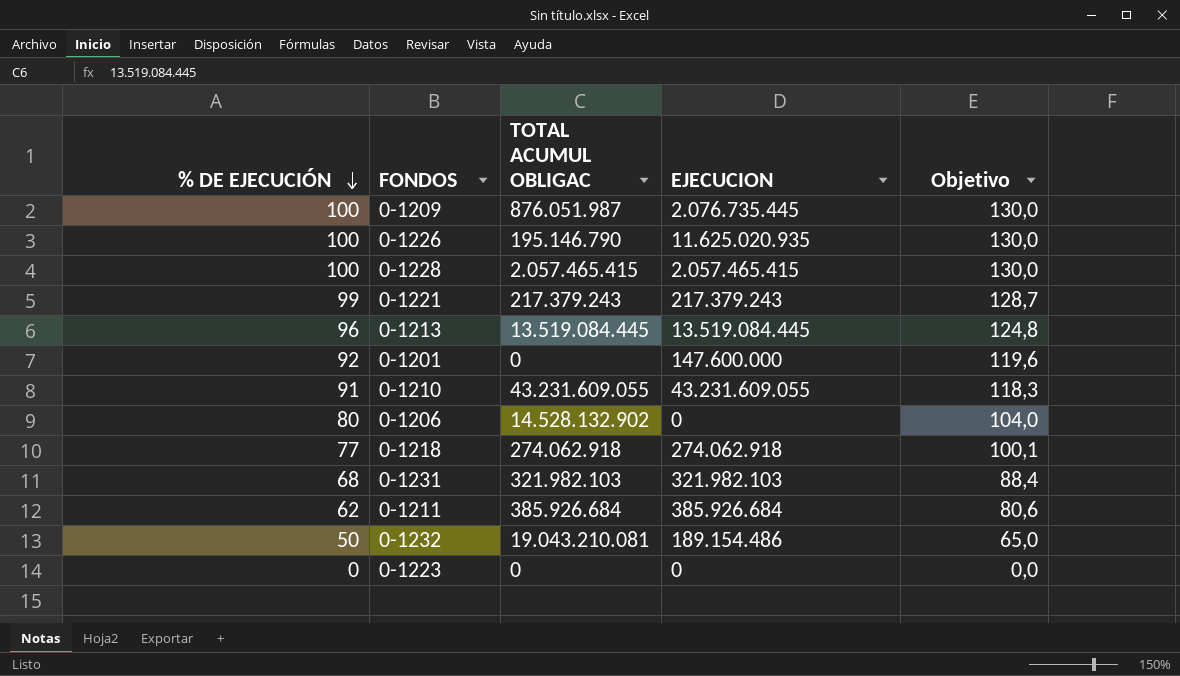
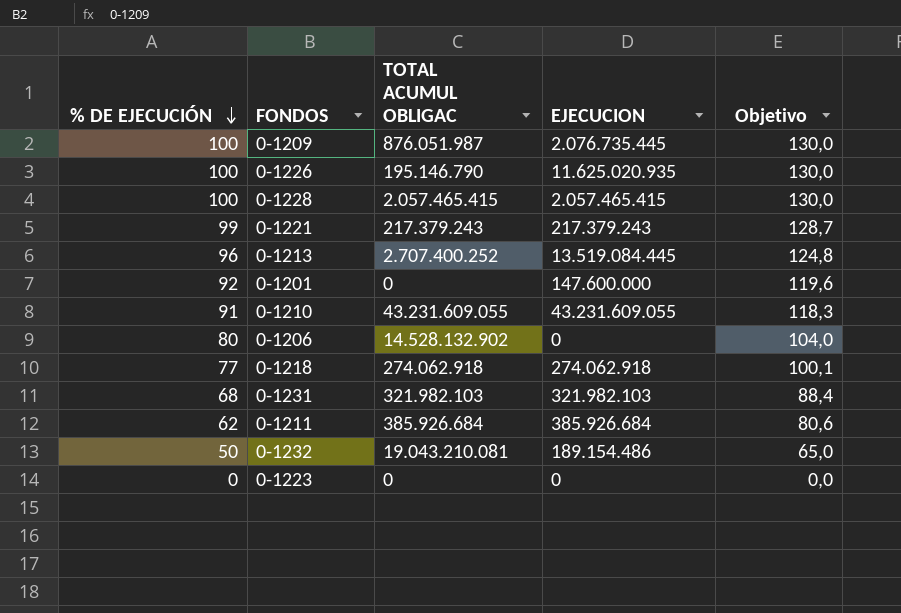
0-1213 | TOTAL ACUMUL OBLIGAC: 13.519.084.445 -> 2.707.400.252

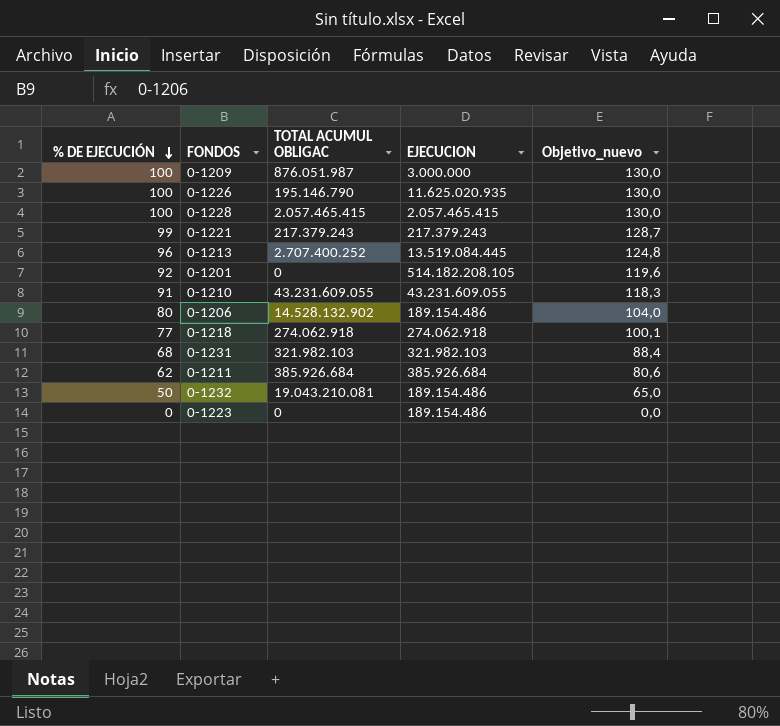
column name: Objetivo -> Objetivo_nuevo
0-1209 | EJECUCION: 2.076.735.445 -> 3.000.000
0-1201 | EJECUCION: 147.600.000 -> 514.182.208.105
0-1206 | EJECUCION: 0 -> 189.154.486
0-1223 | EJECUCION: 0 -> 189.154.486

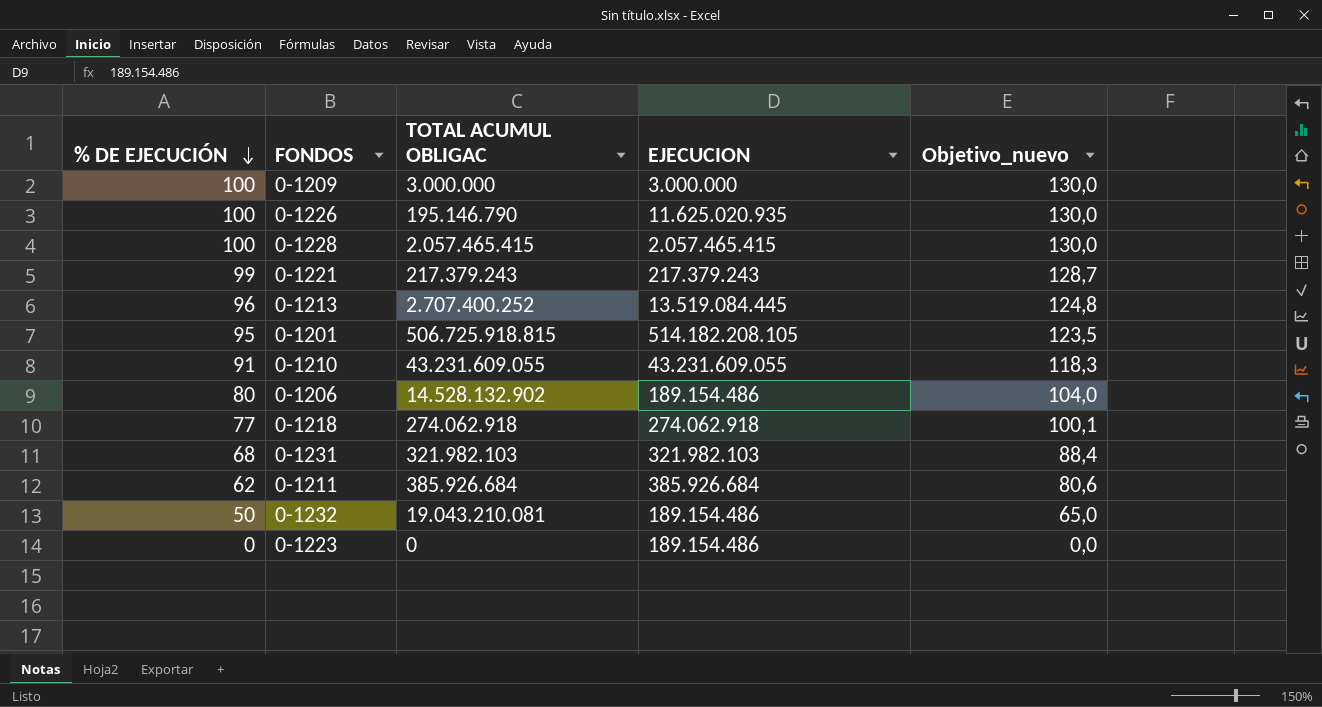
0-1209 | TOTAL ACUMUL OBLIGAC: 876.051.987 -> 3.000.000
0-1201 | % DE EJECUCIÓN: 92 -> 95
0-1201 | TOTAL ACUMUL OBLIGAC: 0 -> 506.725.918.815
0-1201 | Objetivo_nuevo: 119,6 -> 123,5

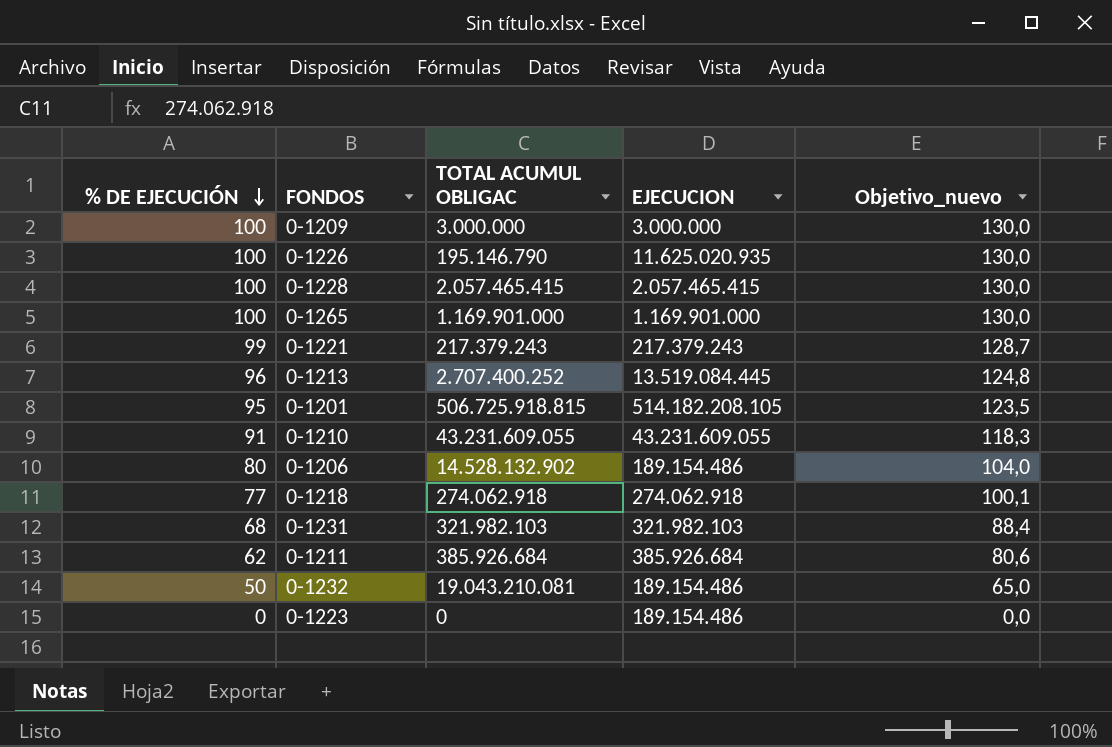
row 0-1265: none -> 100 | 1.169.901.000 | 1.169.901.000 | 130,0

